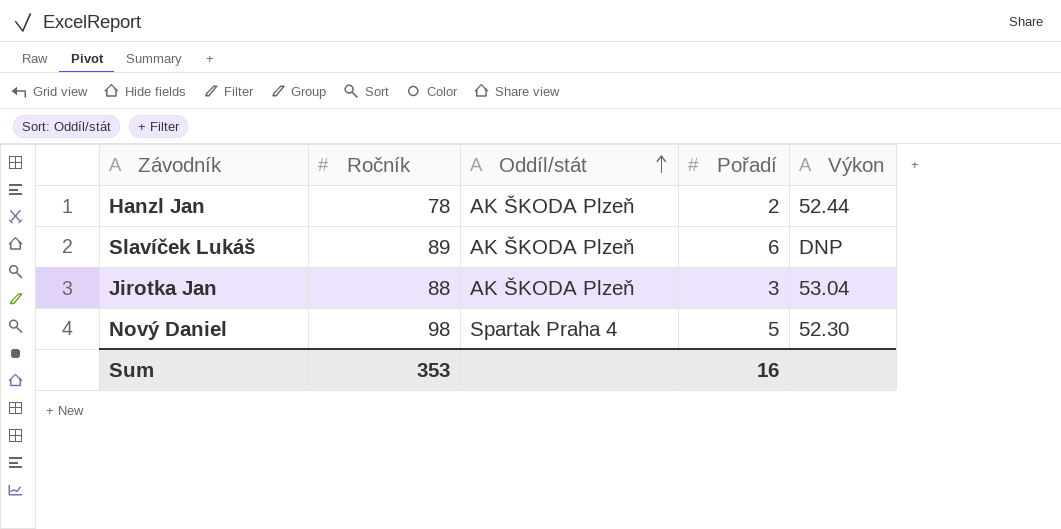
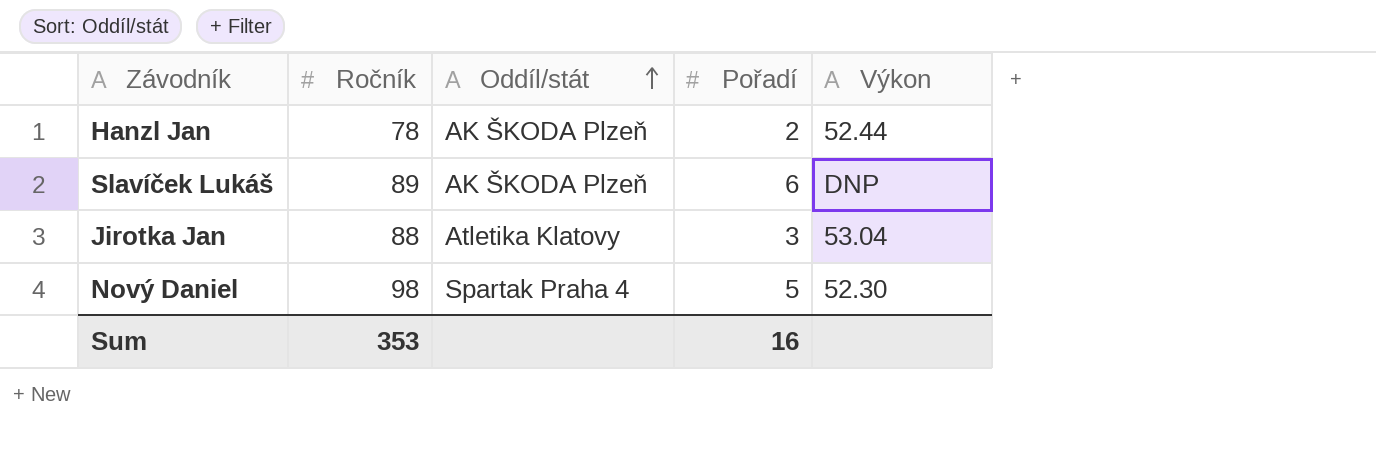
Jirotka Jan | Oddíl/stát: AK ŠKODA Plzeň -> Atletika Klatovy

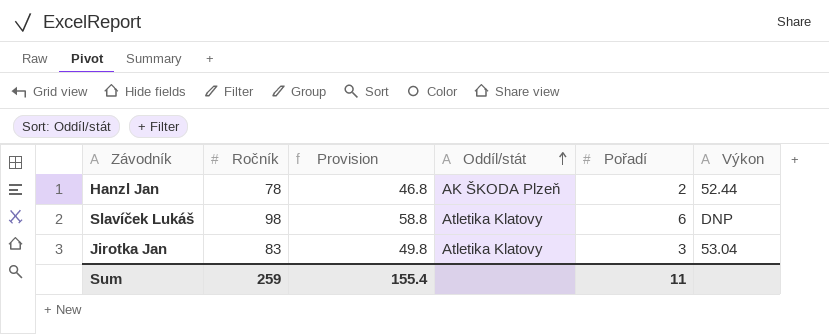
column Provision | formula: none -> [Ročník] * 0.6
row Nový Daniel: 98 | Spartak Praha 4 | 5 | 52.30 -> none
Slavíček Lukáš | Ročník: 89 -> 98
Slavíček Lukáš | Oddíl/stát: AK ŠKODA Plzeň -> Atletika Klatovy
Jirotka Jan | Ročník: 88 -> 83
Sum | Ročník: 353 -> 259
Sum | Pořadí: 16 -> 11

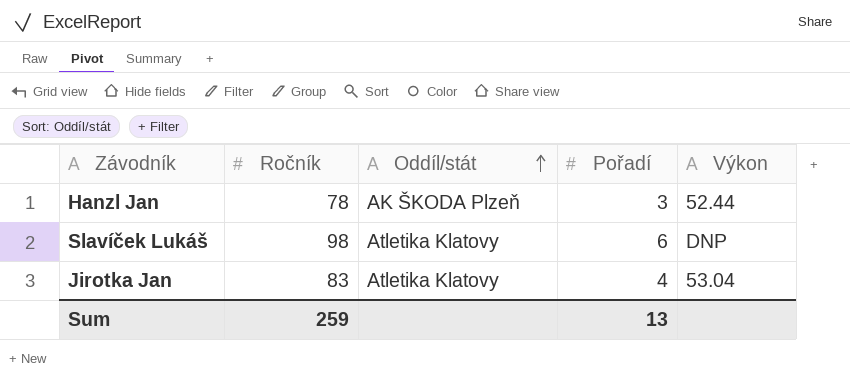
column Provision | formula: [Ročník] * 0.6 -> none
Hanzl Jan | Pořadí: 2 -> 3
Jirotka Jan | Pořadí: 3 -> 4
Sum | Pořadí: 11 -> 13

